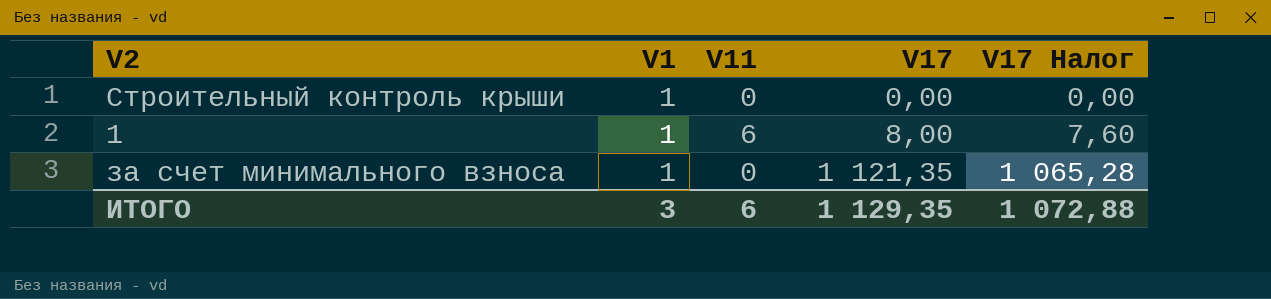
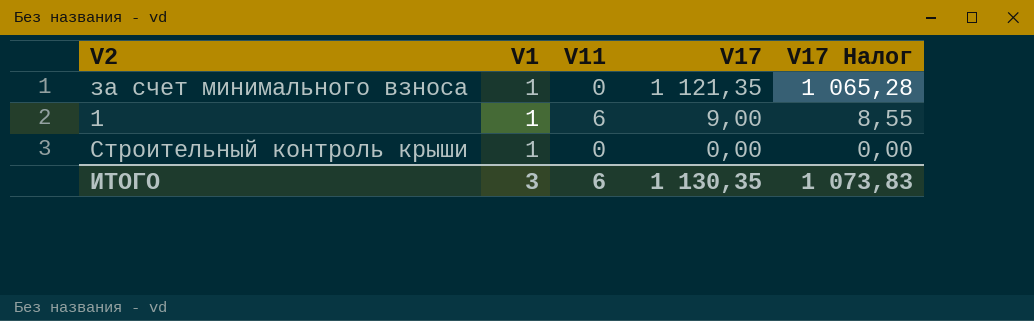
row order: V17 ascending -> V17 descending
1 | V17: 8,00 -> 9,00
1 | V17 Налог: 7,60 -> 8,55
ИТОГО | V17: 1 129,35 -> 1 130,35
ИТОГО | V17 Налог: 1 072,88 -> 1 073,83

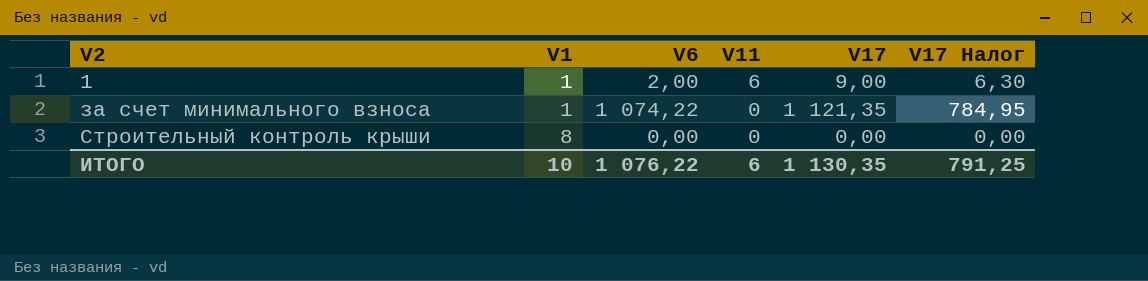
row order: V17 descending -> V2 ascending
column V6 | position: none -> 3
column V17 Налог | formula: [V17] * 0,95 -> [V17] * 0,7
Строительный контроль крыши | V1: 1 -> 8
ИТОГО | V1: 3 -> 10
ИТОГО | V17 Налог: 1 073,83 -> 791,25

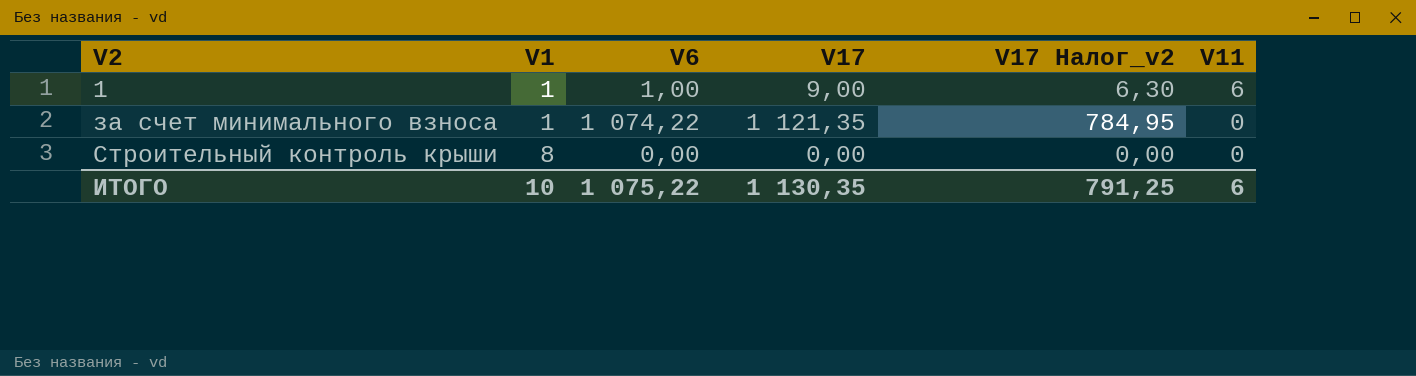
column name: V17 Налог -> V17 Налог_v2
column V11 | position: 4 -> 6
1 | V6: 2,00 -> 1,00
ИТОГО | V6: 1 076,22 -> 1 075,22

